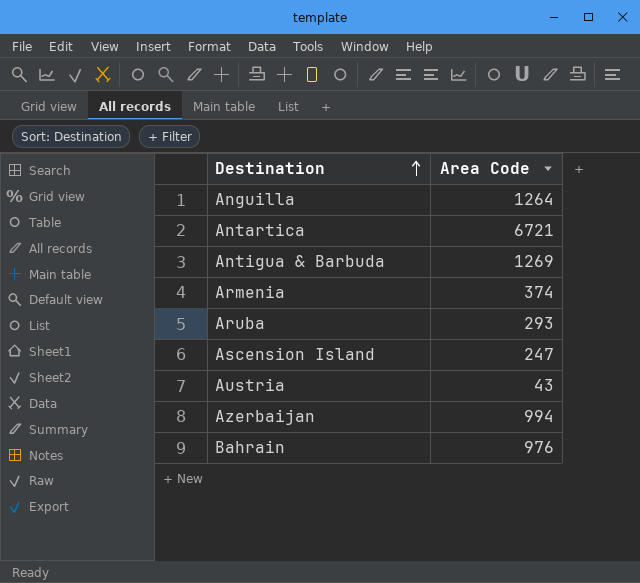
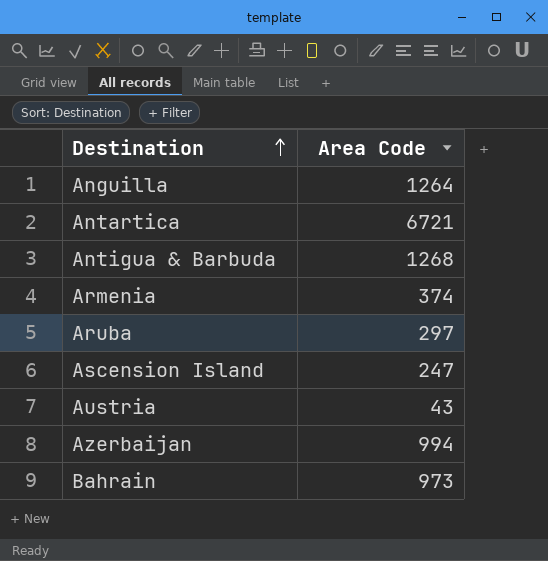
Antigua & Barbuda | Area Code: 1269 -> 1268
Aruba | Area Code: 293 -> 297
Bahrain | Area Code: 976 -> 973

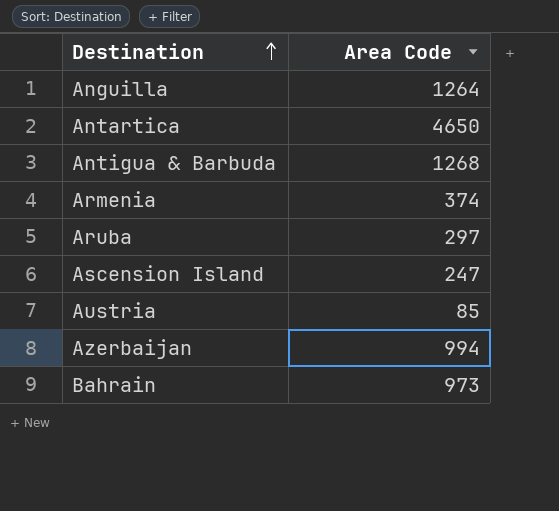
Antartica | Area Code: 6721 -> 4650
Austria | Area Code: 43 -> 85

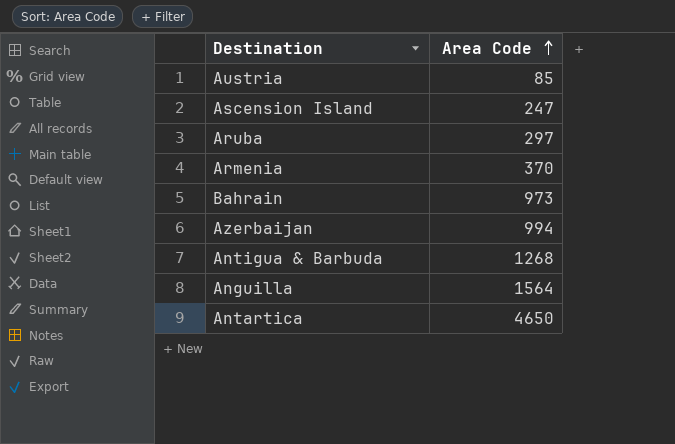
row order: Destination ascending -> Area Code ascending
Armenia | Area Code: 374 -> 370
Anguilla | Area Code: 1264 -> 1564

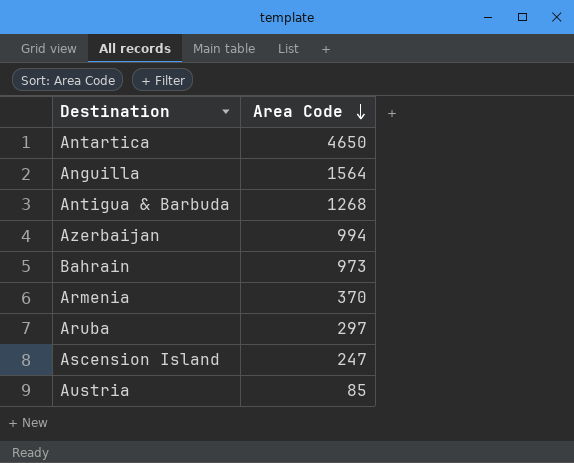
row order: Area Code ascending -> Area Code descending

